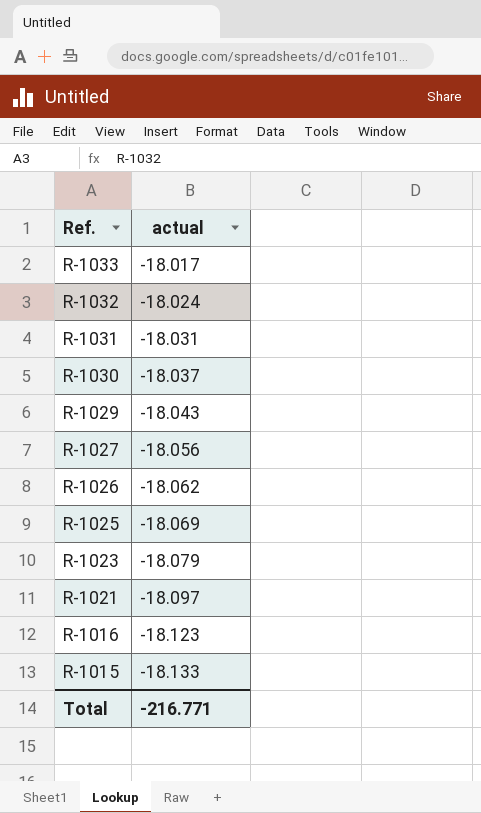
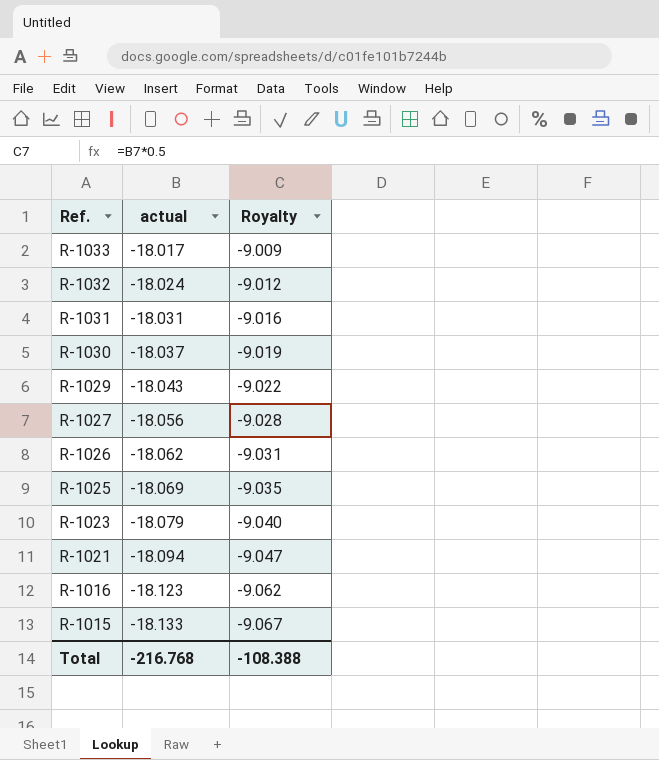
column Royalty | formula: none -> [actual] * 0.5
R-1021 | actual: -18.097 -> -18.094
Total | actual: -216.771 -> -216.768

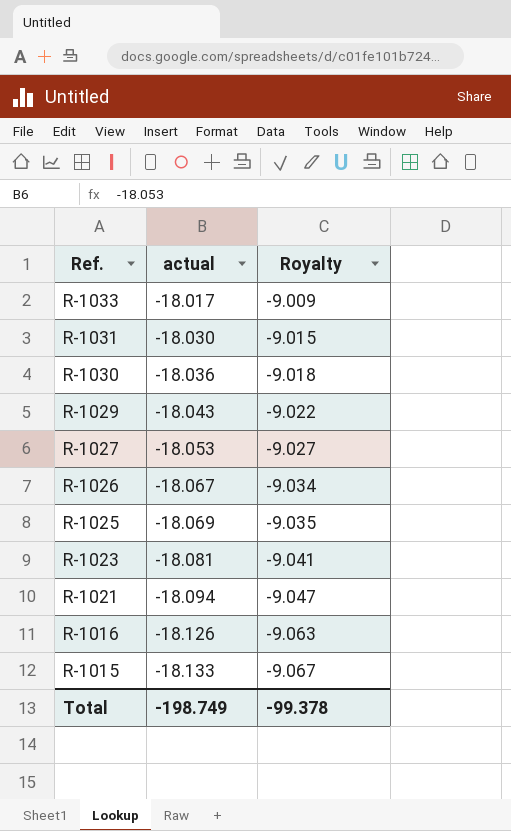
row R-1032: -18.024 | -9.012 -> none
R-1031 | actual: -18.031 -> -18.030
R-1031 | Royalty: -9.016 -> -9.015
R-1030 | actual: -18.037 -> -18.036
R-1030 | Royalty: -9.019 -> -9.018
R-1027 | actual: -18.056 -> -18.053
R-1027 | Royalty: -9.028 -> -9.027
R-1026 | actual: -18.062 -> -18.067
R-1026 | Royalty: -9.031 -> -9.034
R-1023 | actual: -18.079 -> -18.081
R-1023 | Royalty: -9.040 -> -9.041
R-1016 | actual: -18.123 -> -18.126
R-1016 | Royalty: -9.062 -> -9.063
Total | actual: -216.768 -> -198.749
Total | Royalty: -108.388 -> -99.378

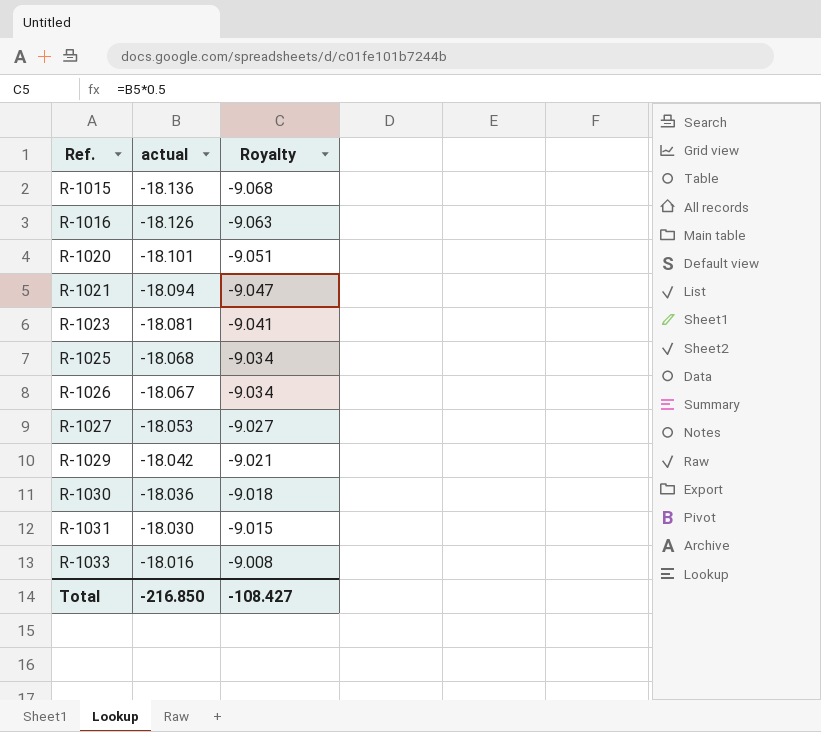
row order: Ref. descending -> Ref. ascending
R-1015 | actual: -18.133 -> -18.136
R-1015 | Royalty: -9.067 -> -9.068
row R-1020: none -> -18.101 | -9.051
R-1025 | actual: -18.069 -> -18.068
R-1025 | Royalty: -9.035 -> -9.034
R-1029 | actual: -18.043 -> -18.042
R-1029 | Royalty: -9.022 -> -9.021
R-1033 | actual: -18.017 -> -18.016
R-1033 | Royalty: -9.009 -> -9.008
Total | actual: -198.749 -> -216.850
Total | Royalty: -99.378 -> -108.427

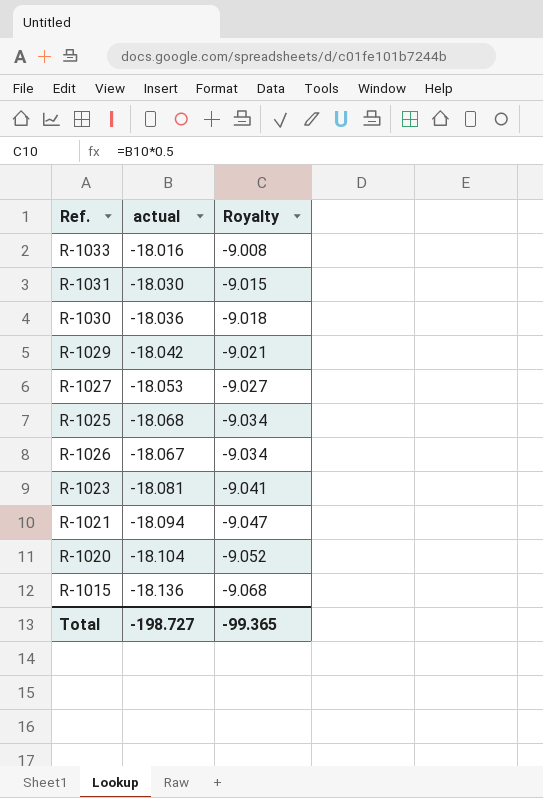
row order: Ref. ascending -> Royalty descending
row R-1016: -18.126 | -9.063 -> none
R-1020 | actual: -18.101 -> -18.104
R-1020 | Royalty: -9.051 -> -9.052
Total | actual: -216.850 -> -198.727
Total | Royalty: -108.427 -> -99.365

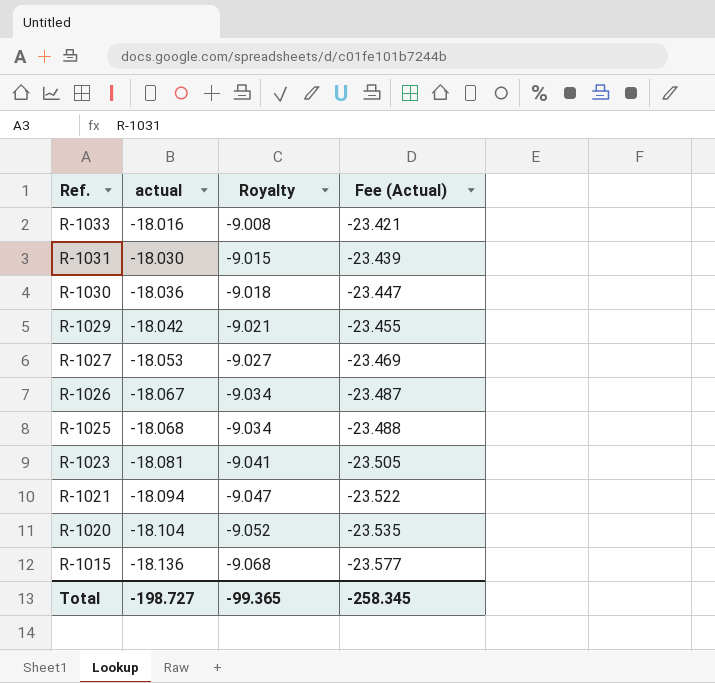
row order: Royalty descending -> Ref. descending
column Fee (Actual) | formula: none -> [actual] * 1.3

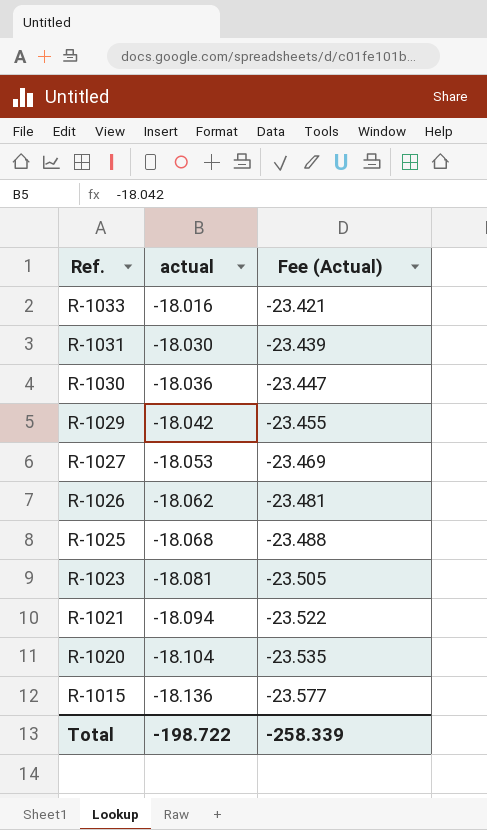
column Royalty | formula: [actual] * 0.5 -> none
R-1026 | actual: -18.067 -> -18.062
R-1026 | Fee (Actual): -23.487 -> -23.481
Total | actual: -198.727 -> -198.722
Total | Fee (Actual): -258.345 -> -258.339

